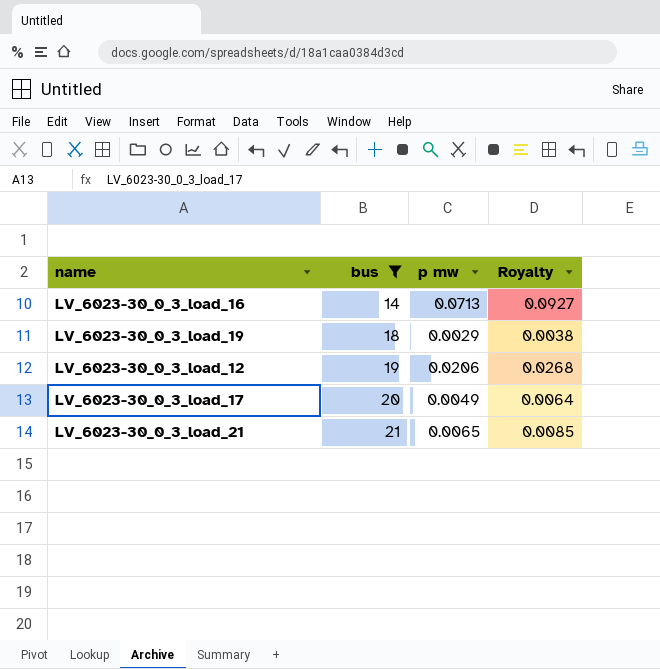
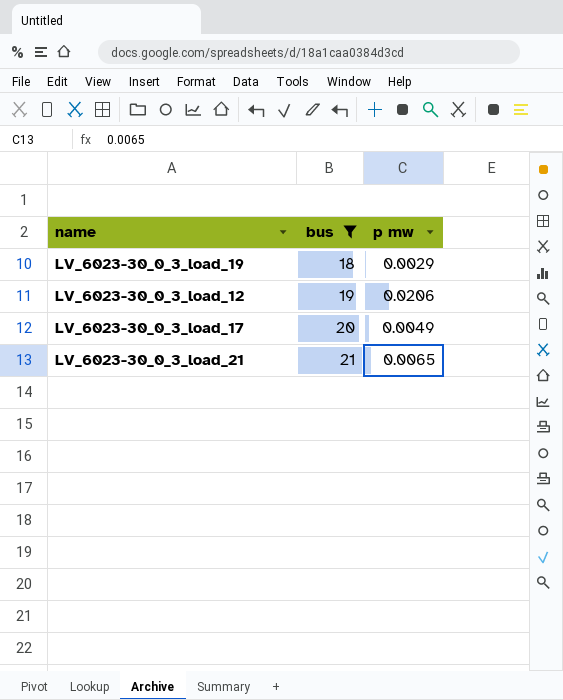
column Royalty | formula: [p mw] * 1.3 -> none
row LV_6023-30_0_3_load_16: 14 | 0.0713 | 0.0927 -> none

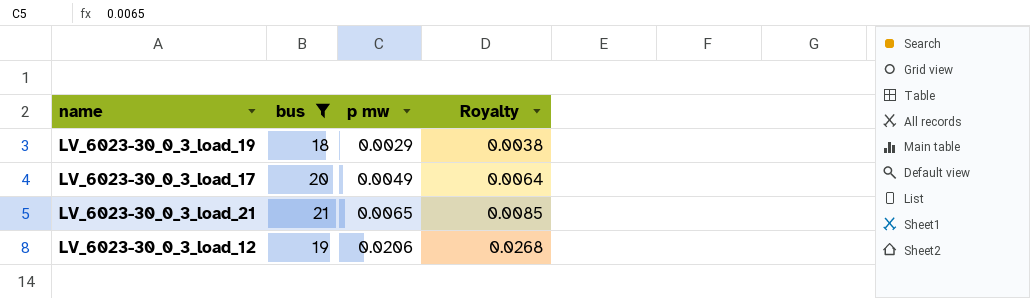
row order: bus ascending -> p mw ascending
column Royalty | formula: none -> [p mw] * 1.3

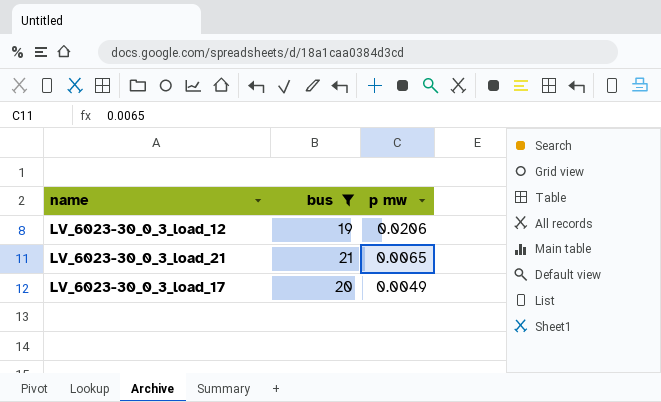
row order: p mw ascending -> p mw descending
column Royalty | formula: [p mw] * 1.3 -> none
row LV_6023-30_0_3_load_19: 18 | 0.0029 | 0.0038 -> none

